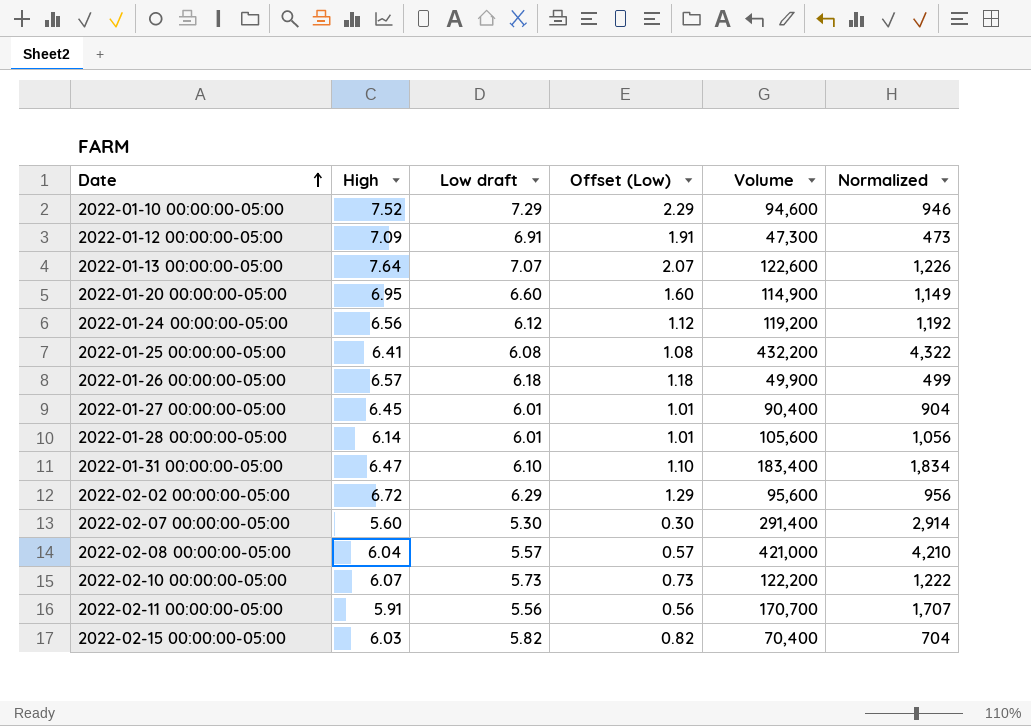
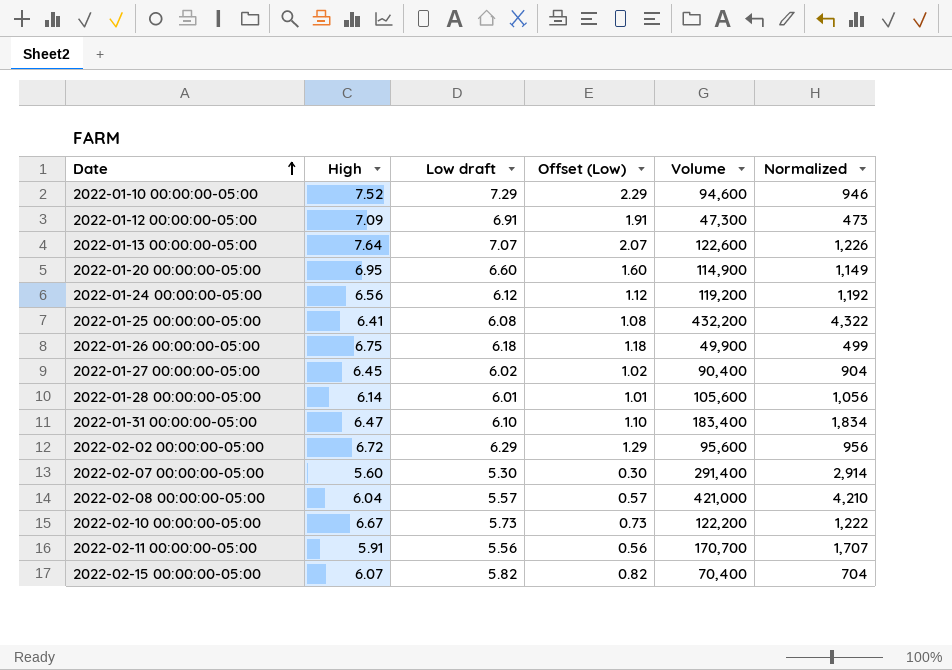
2022-01-26 00:00:00-05:00 | High: 6.57 -> 6.75
2022-01-27 00:00:00-05:00 | Low draft: 6.01 -> 6.02
2022-01-27 00:00:00-05:00 | Offset (Low): 1.01 -> 1.02
2022-02-10 00:00:00-05:00 | High: 6.07 -> 6.67
2022-02-15 00:00:00-05:00 | High: 6.03 -> 6.07

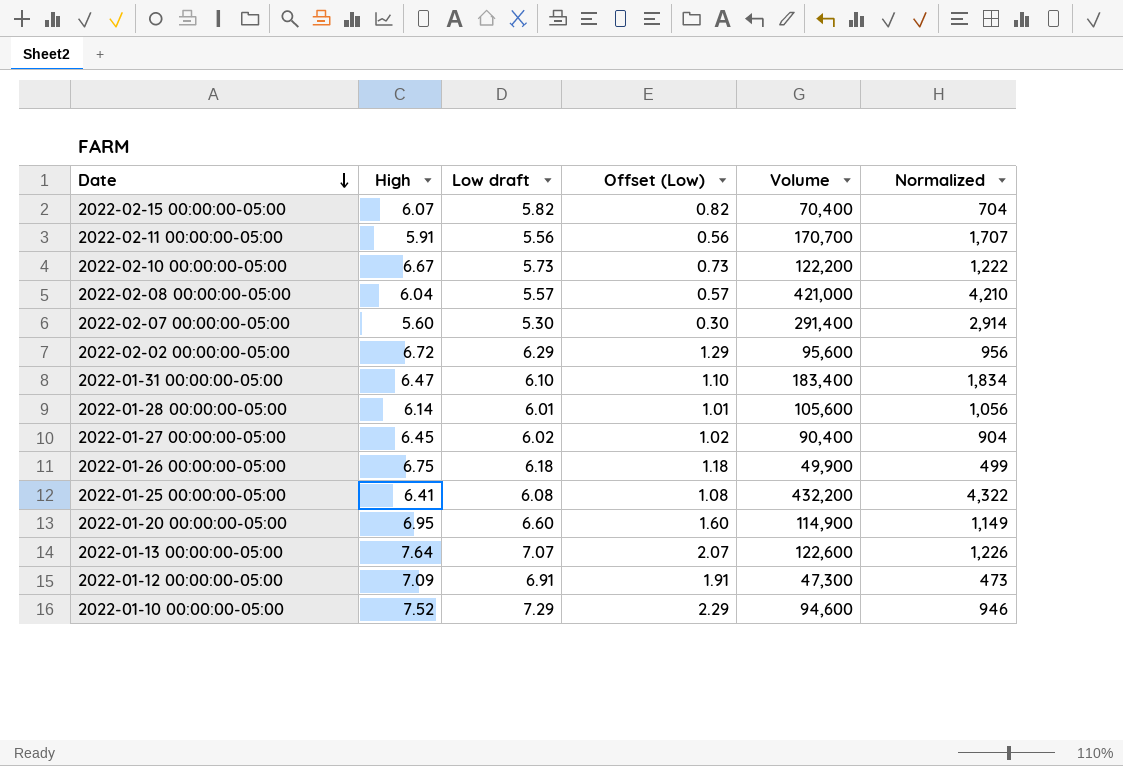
row order: Date ascending -> Date descending
row 2022-01-24 00:00:00-05:00: 6.56 | 6.12 | 1.12 | 119,200 | 1,192 -> none

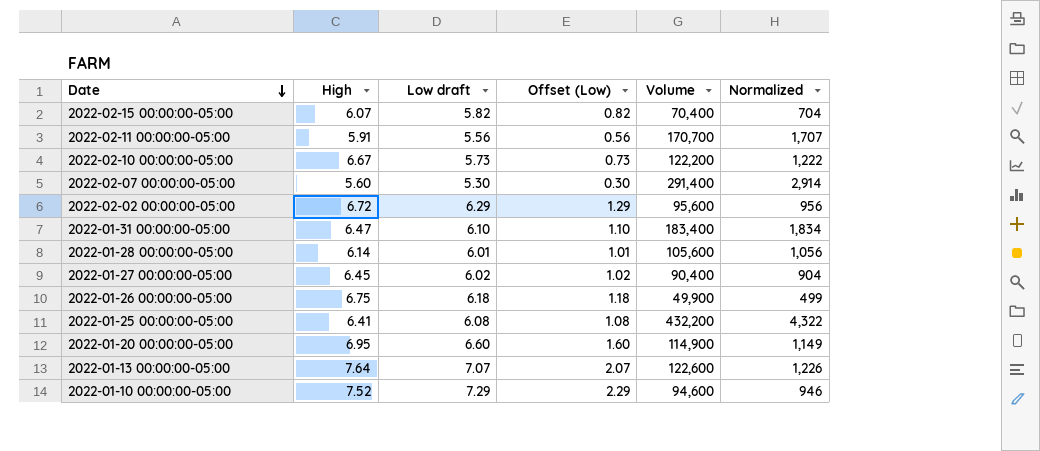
row 2022-02-08 00:00:00-05:00: 6.04 | 5.57 | 0.57 | 421,000 | 4,210 -> none
row 2022-01-12 00:00:00-05:00: 7.09 | 6.91 | 1.91 | 47,300 | 473 -> none

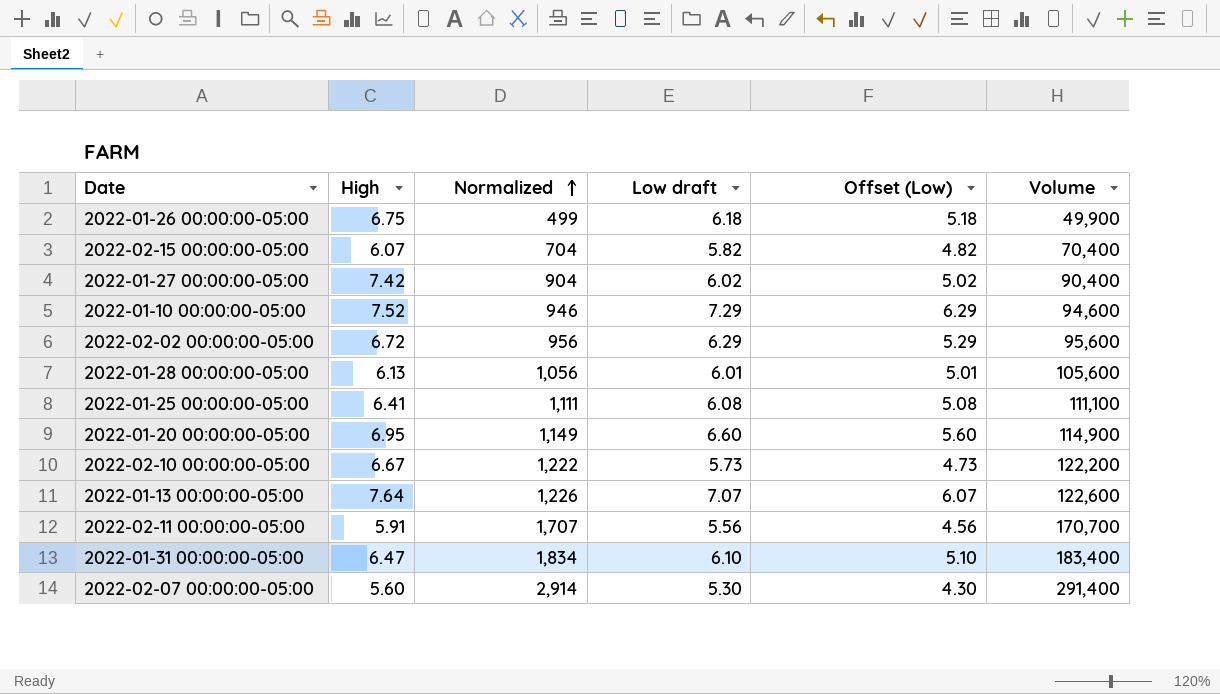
row order: Date descending -> Normalized ascending
column Normalized | position: 6 -> 3
column Offset (Low) | formula: [Low draft] - 5 -> [Low draft] - 1
2022-01-27 00:00:00-05:00 | High: 6.45 -> 7.42
2022-01-28 00:00:00-05:00 | High: 6.14 -> 6.13
2022-01-25 00:00:00-05:00 | Normalized: 4,322 -> 1,111
2022-01-25 00:00:00-05:00 | Volume: 432,200 -> 111,100

